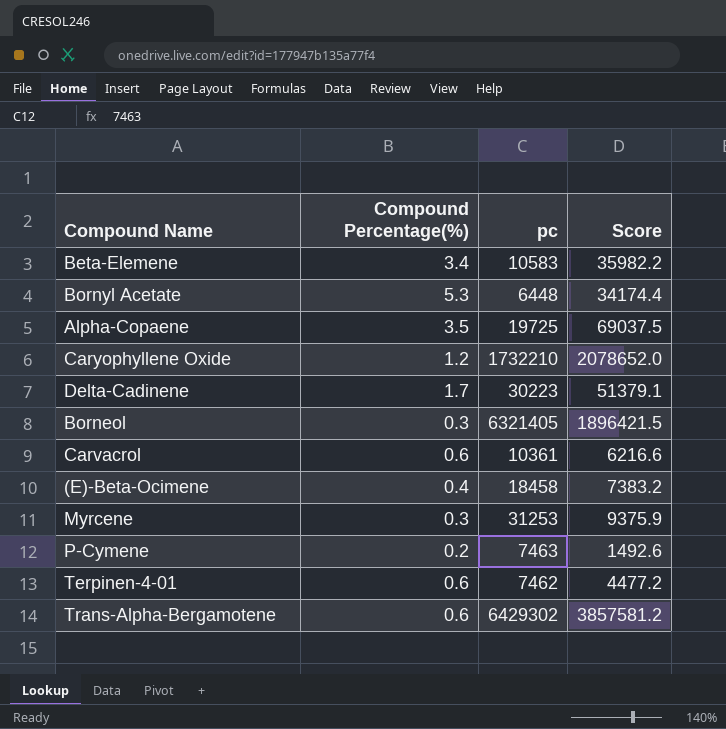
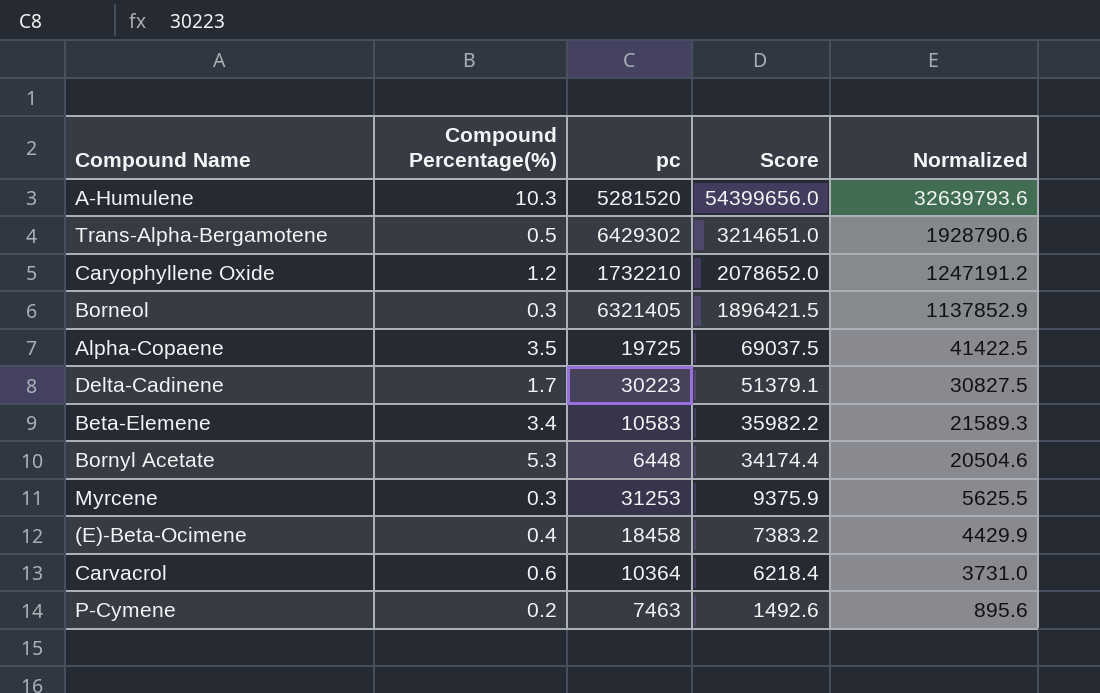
row order: none -> Score descending
column Normalized | formula: none -> [Score] * 0.6
row Terpinen-4-01: 0.6 | 7462 | 4477.2 -> none
row A-Humulene: none -> 10.3 | 5281520 | 54399656.0 | 32639793.6
Trans-Alpha-Bergamotene | Compound Percentage(%): 0.6 -> 0.5
Trans-Alpha-Bergamotene | Score: 3857581.2 -> 3214651.0
Carvacrol | pc: 10361 -> 10364
Carvacrol | Score: 6216.6 -> 6218.4

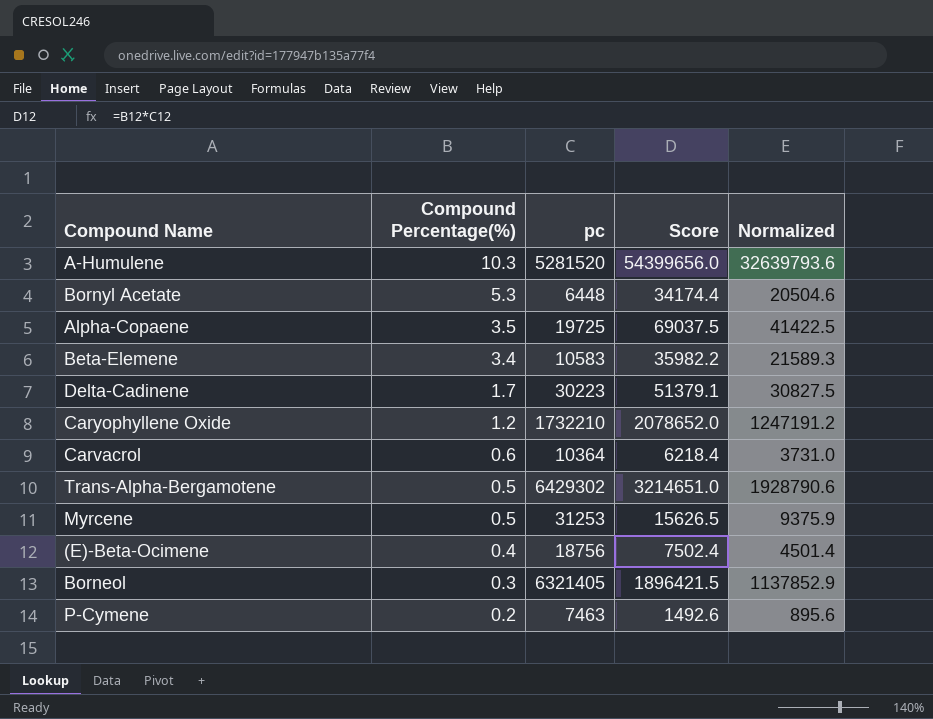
row order: Score descending -> Compound Percentage(%) descending
Myrcene | Compound Percentage(%): 0.3 -> 0.5
Myrcene | Score: 9375.9 -> 15626.5
Myrcene | Normalized: 5625.5 -> 9375.9
(E)-Beta-Ocimene | pc: 18458 -> 18756
(E)-Beta-Ocimene | Score: 7383.2 -> 7502.4
(E)-Beta-Ocimene | Normalized: 4429.9 -> 4501.4

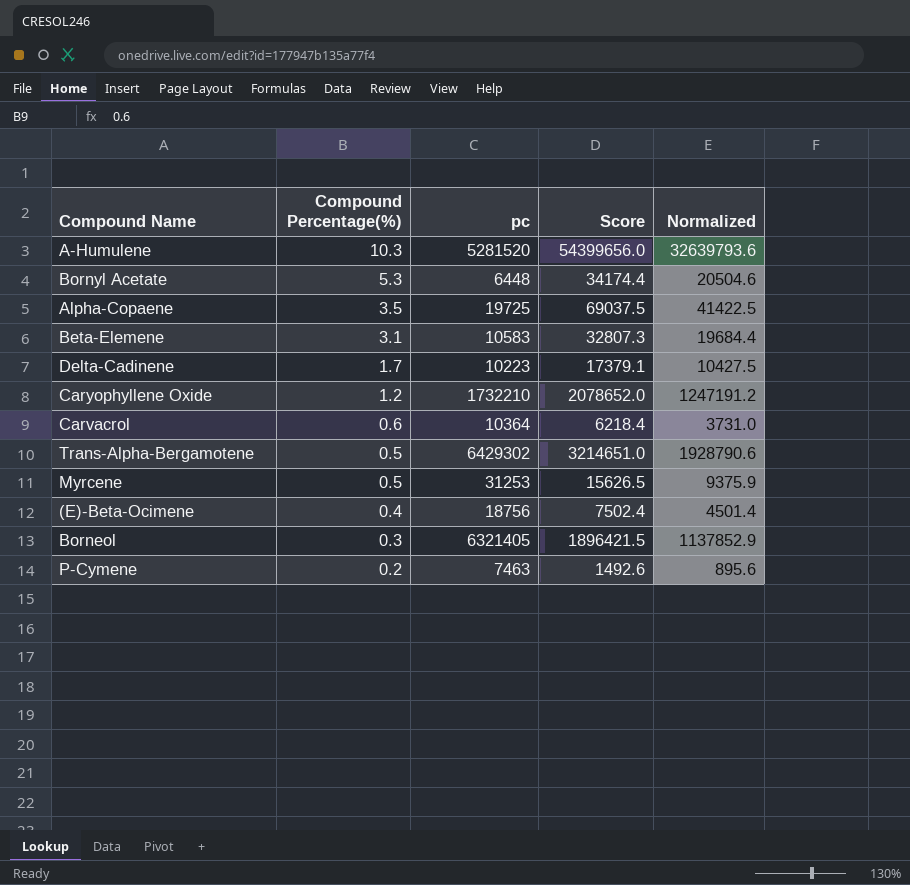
Beta-Elemene | Compound Percentage(%): 3.4 -> 3.1
Beta-Elemene | Score: 35982.2 -> 32807.3
Beta-Elemene | Normalized: 21589.3 -> 19684.4
Delta-Cadinene | pc: 30223 -> 10223
Delta-Cadinene | Score: 51379.1 -> 17379.1
Delta-Cadinene | Normalized: 30827.5 -> 10427.5

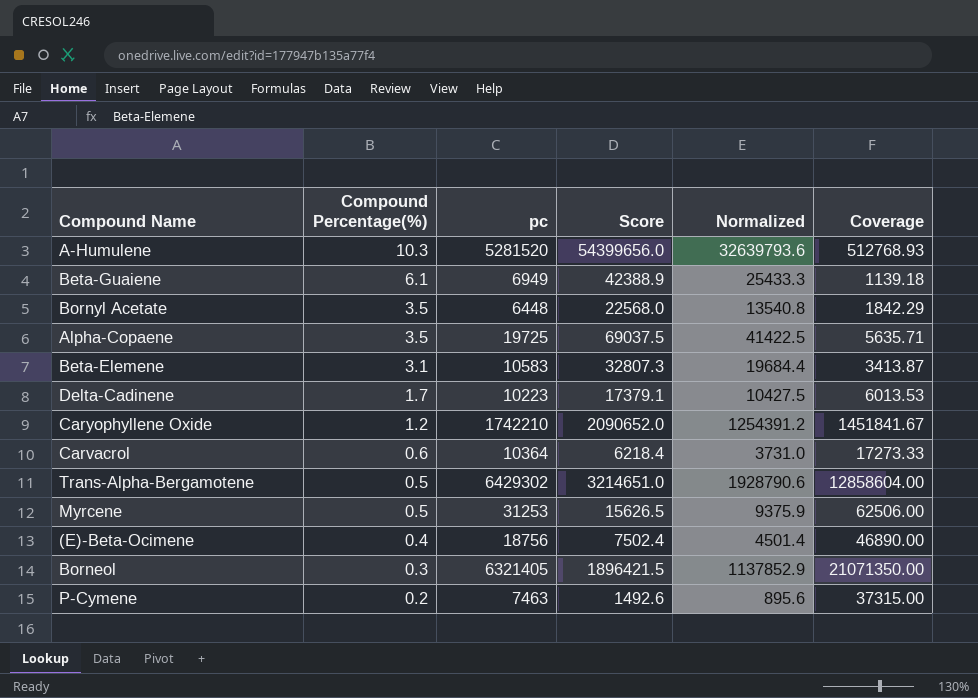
column Coverage | formula: none -> [pc] / [Compound Percentage(%)]
row Beta-Guaiene: none -> 6.1 | 6949 | 42388.9 | 25433.3 | 1139.18
Bornyl Acetate | Compound Percentage(%): 5.3 -> 3.5
Bornyl Acetate | Score: 34174.4 -> 22568.0
Bornyl Acetate | Normalized: 20504.6 -> 13540.8
Caryophyllene Oxide | pc: 1732210 -> 1742210
Caryophyllene Oxide | Score: 2078652.0 -> 2090652.0
Caryophyllene Oxide | Normalized: 1247191.2 -> 1254391.2

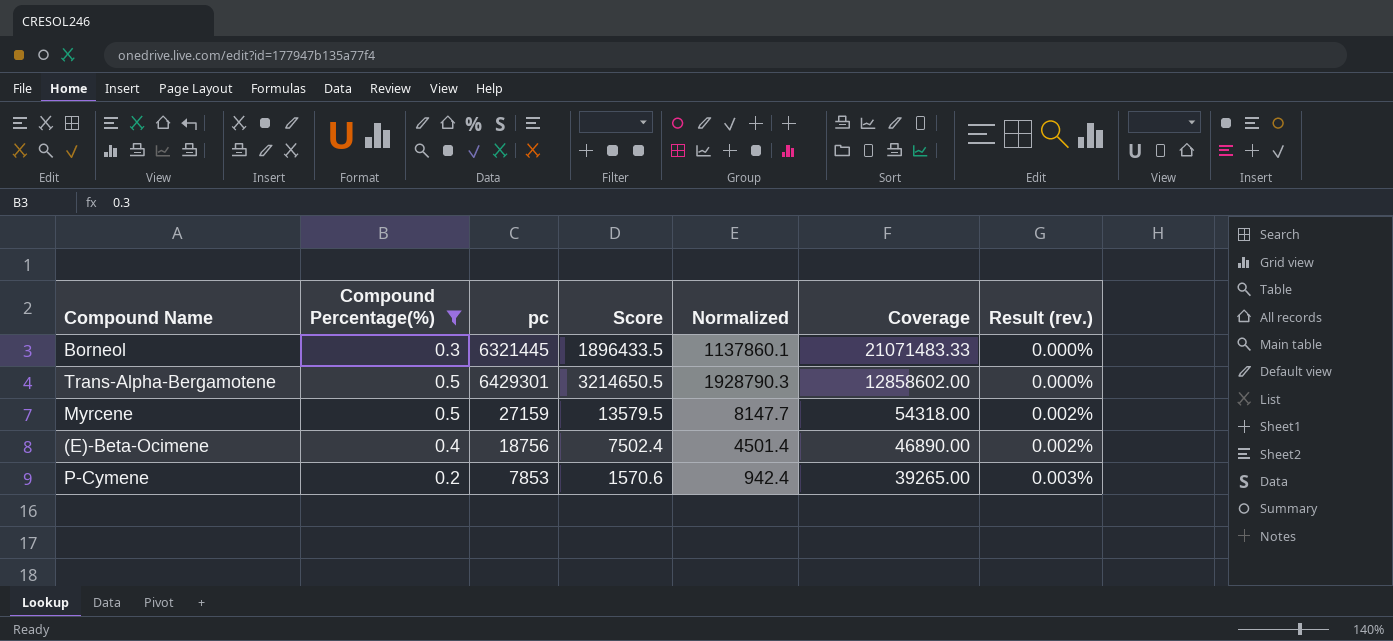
filter: none -> Compound Percentage(%) <= 0.5
row order: Compound Percentage(%) descending -> Coverage descending
column Result (rev.) | formula: none -> [Compound Percentage(%)] / [pc]
Borneol | pc: 6321405 -> 6321445
Borneol | Score: 1896421.5 -> 1896433.5
Borneol | Normalized: 1137852.9 -> 1137860.1
Borneol | Coverage: 21071350.00 -> 21071483.33
Trans-Alpha-Bergamotene | pc: 6429302 -> 6429301
Trans-Alpha-Bergamotene | Score: 3214651.0 -> 3214650.5
Trans-Alpha-Bergamotene | Normalized: 1928790.6 -> 1928790.3
Trans-Alpha-Bergamotene | Coverage: 12858604.00 -> 12858602.00
Myrcene | pc: 31253 -> 27159
Myrcene | Score: 15626.5 -> 13579.5
Myrcene | Normalized: 9375.9 -> 8147.7
Myrcene | Coverage: 62506.00 -> 54318.00
P-Cymene | pc: 7463 -> 7853
P-Cymene | Score: 1492.6 -> 1570.6
P-Cymene | Normalized: 895.6 -> 942.4
P-Cymene | Coverage: 37315.00 -> 39265.00

